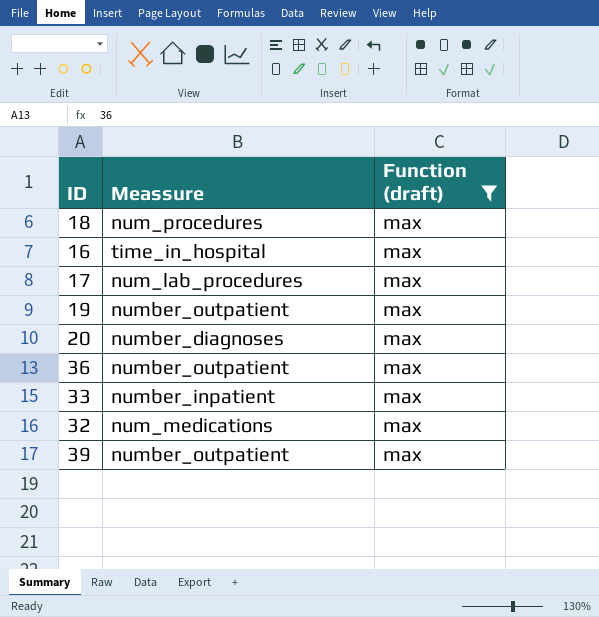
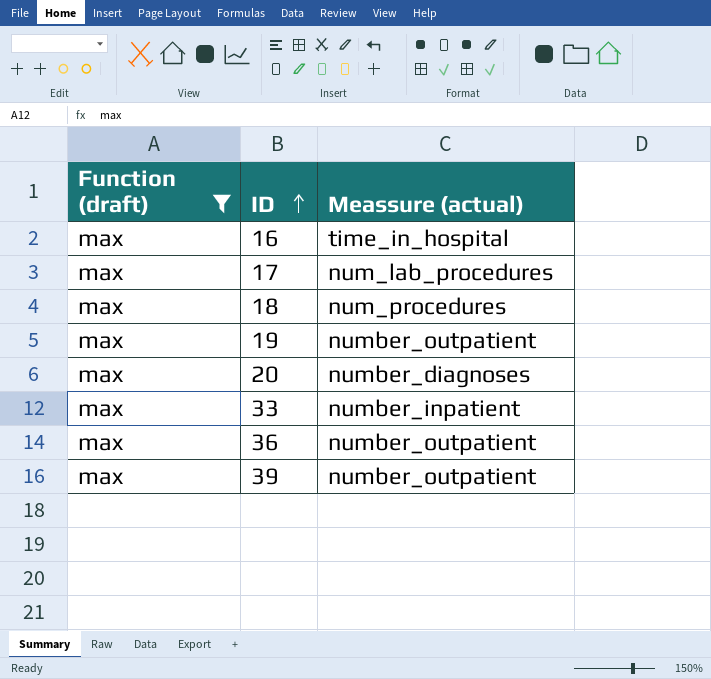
row order: none -> ID ascending
column Function (draft) | position: 3 -> 1
column name: Meassure -> Meassure (actual)
row 32: num_medications | max -> none

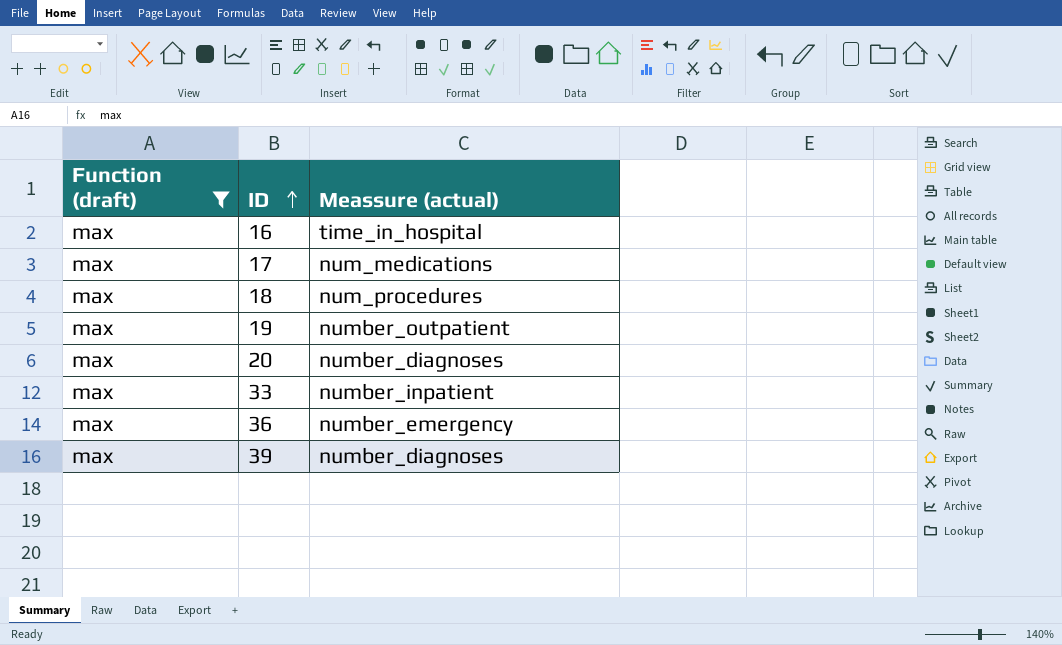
17 | Meassure (actual): num_lab_procedures -> num_medications
36 | Meassure (actual): number_outpatient -> number_emergency
39 | Meassure (actual): number_outpatient -> number_diagnoses

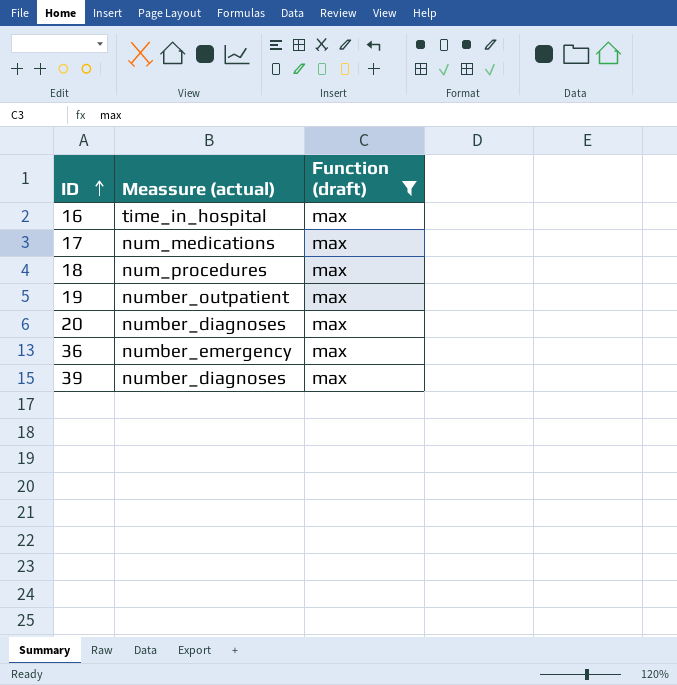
column Function (draft) | position: 1 -> 3
row 33: max | number_inpatient -> none

